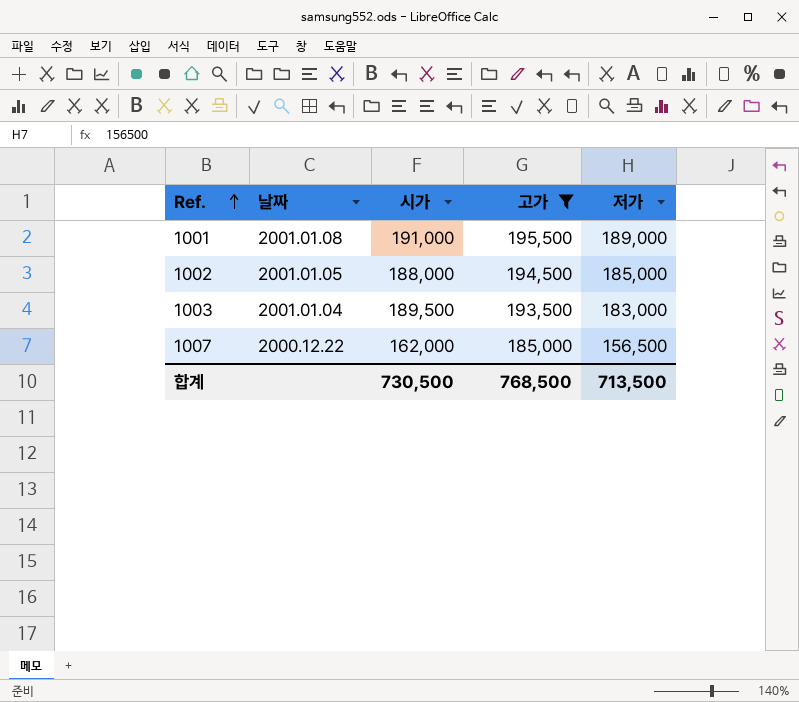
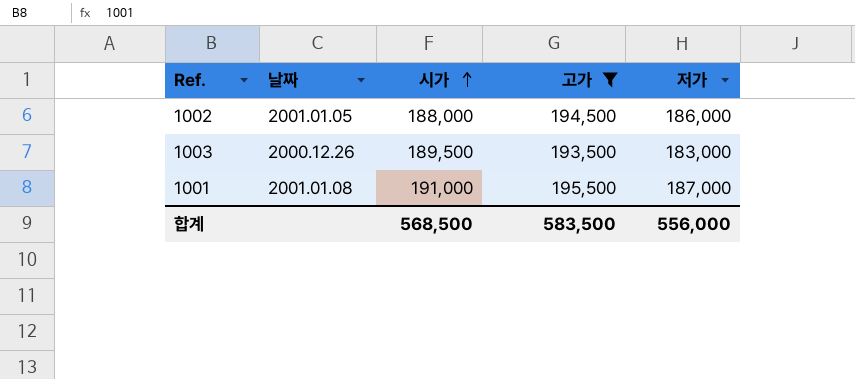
row order: Ref. ascending -> 시가 ascending
row 1007: 2000.12.22 | 162,000 | 185,000 | 156,500 -> none
1002 | 저가: 185,000 -> 186,000
1003 | 날짜: 2001.01.04 -> 2000.12.26
1001 | 저가: 189,000 -> 187,000
합계 | 시가: 730,500 -> 568,500
합계 | 고가: 768,500 -> 583,500
합계 | 저가: 713,500 -> 556,000

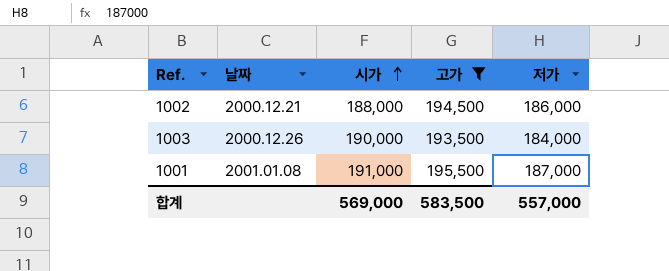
1002 | 날짜: 2001.01.05 -> 2000.12.21
1003 | 시가: 189,500 -> 190,000
1003 | 저가: 183,000 -> 184,000
합계 | 시가: 568,500 -> 569,000
합계 | 저가: 556,000 -> 557,000

